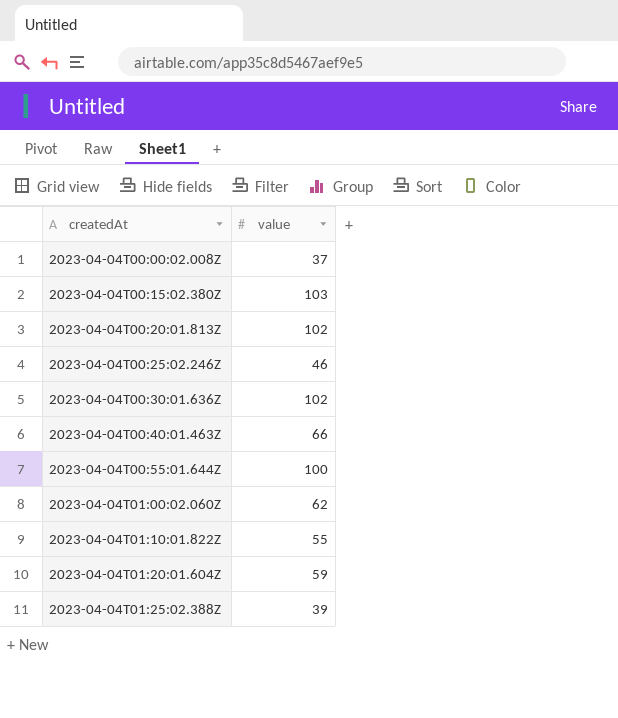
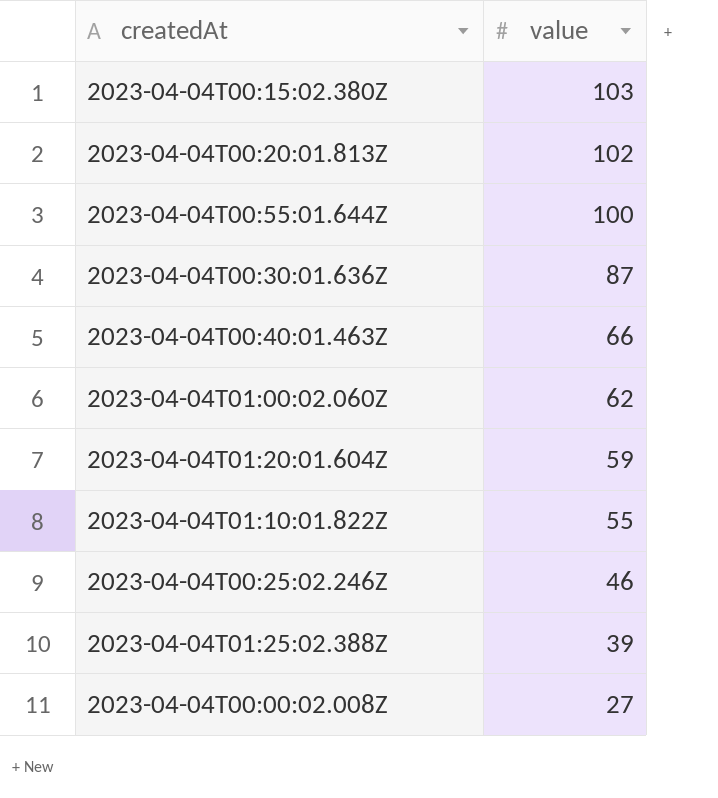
row order: createdAt ascending -> value descending
2023-04-04T00:30:01.636Z | value: 102 -> 87
2023-04-04T00:00:02.008Z | value: 37 -> 27

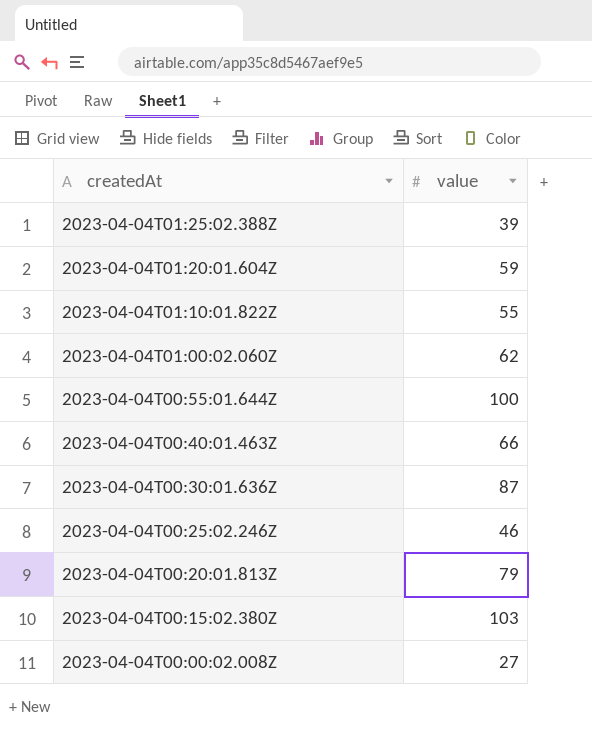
row order: value descending -> createdAt descending
2023-04-04T00:20:01.813Z | value: 102 -> 79

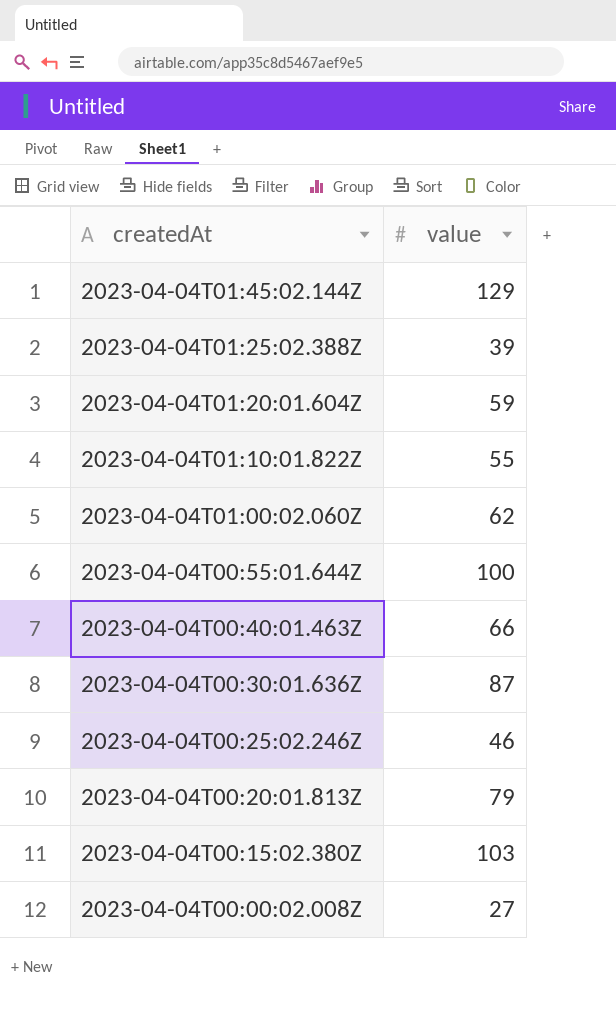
row 2023-04-04T01:45:02.144Z: none -> 129

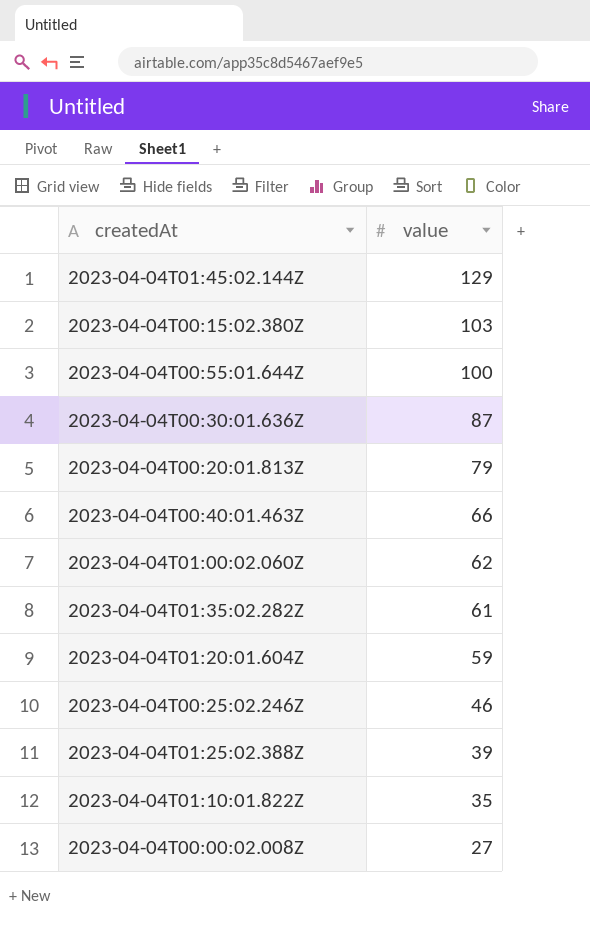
row order: createdAt descending -> value descending
row 2023-04-04T01:35:02.282Z: none -> 61
2023-04-04T01:10:01.822Z | value: 55 -> 35

